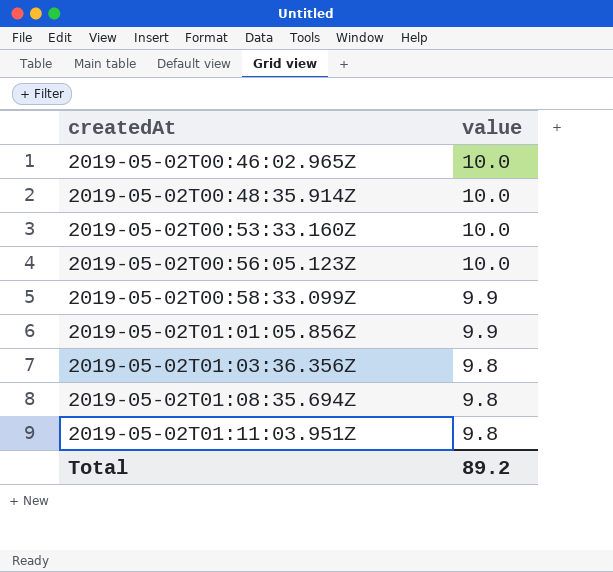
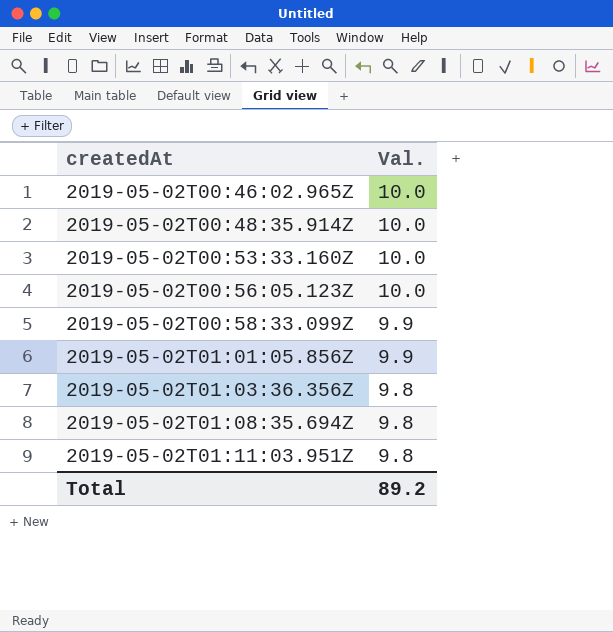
column name: value -> Val.

